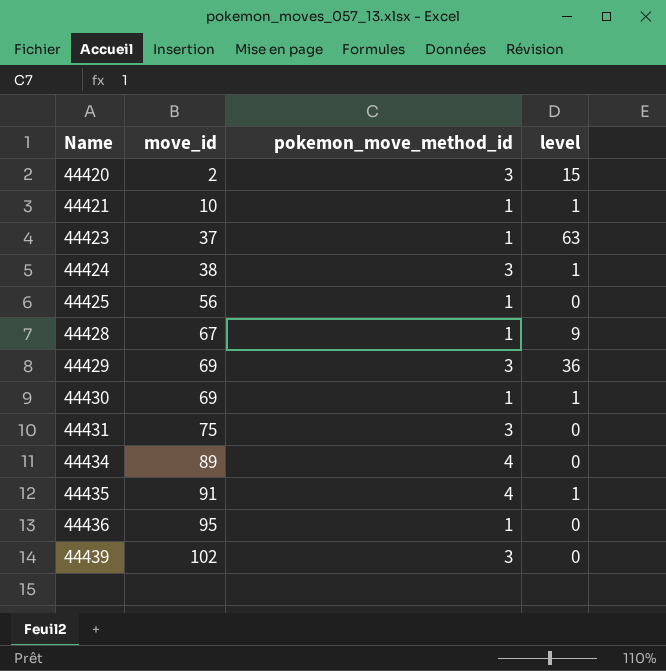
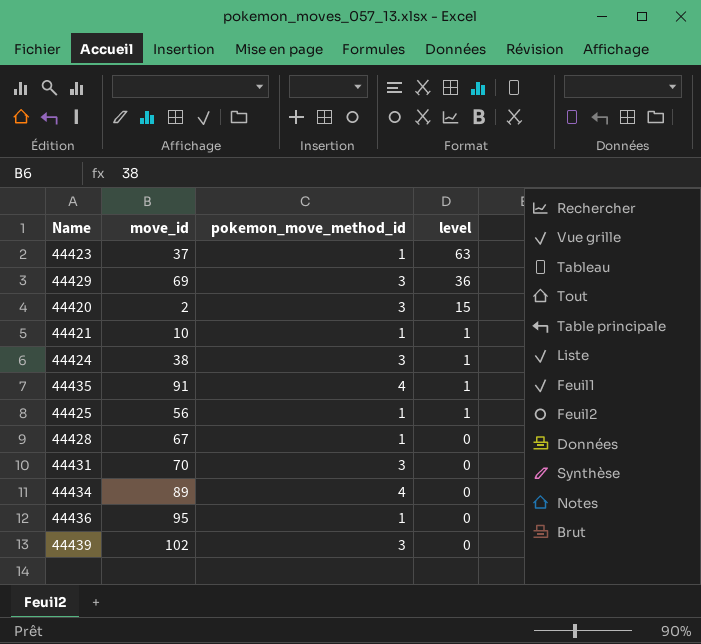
row order: Name ascending -> level descending
row 44430: 69 | 1 | 1 -> none
44425 | level: 0 -> 1
44428 | level: 9 -> 0
44431 | move_id: 75 -> 70

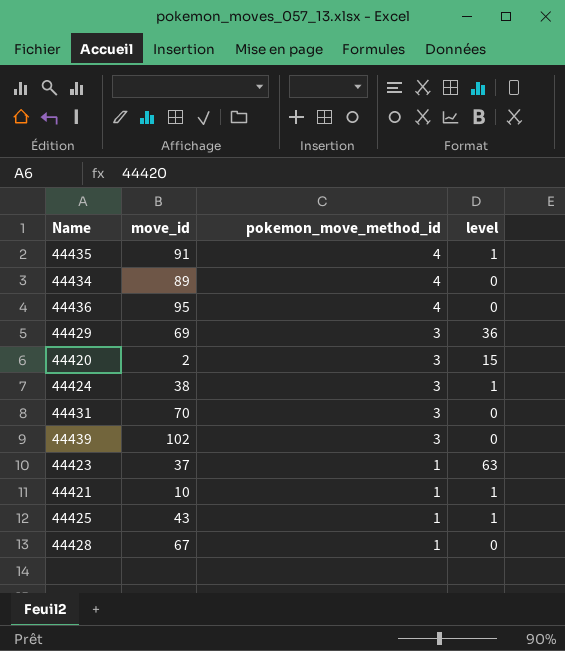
row order: level descending -> pokemon_move_method_id descending
44436 | pokemon_move_method_id: 1 -> 4
44425 | move_id: 56 -> 43

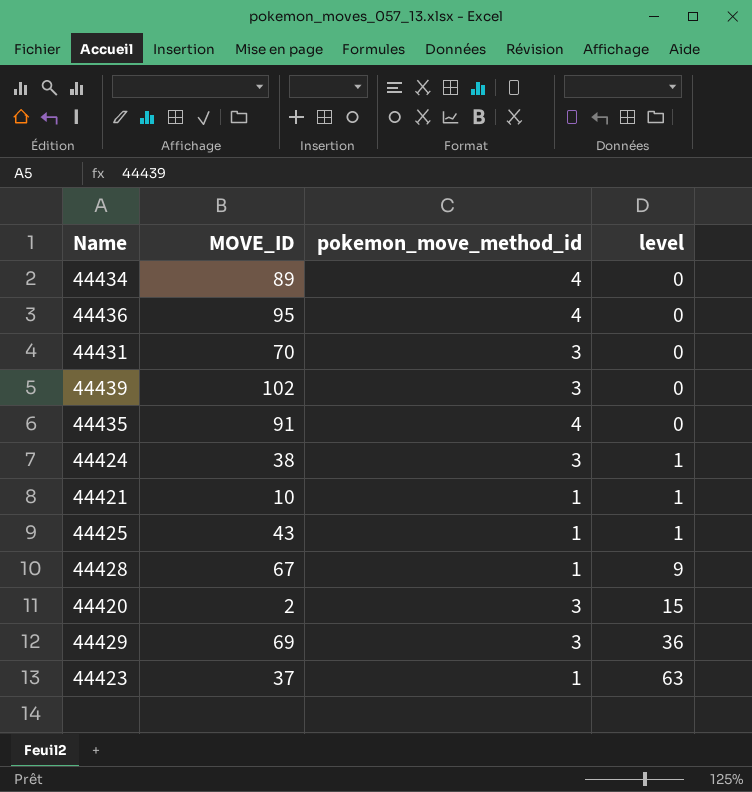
row order: pokemon_move_method_id descending -> level ascending
column name: move_id -> MOVE_ID
44435 | level: 1 -> 0
44428 | level: 0 -> 9

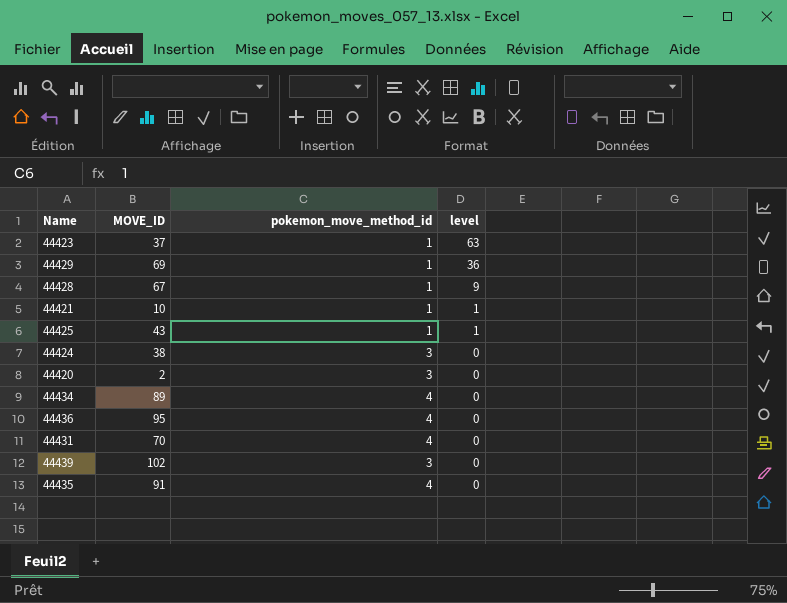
row order: level ascending -> level descending
44429 | pokemon_move_method_id: 3 -> 1
44424 | level: 1 -> 0
44420 | level: 15 -> 0
44431 | pokemon_move_method_id: 3 -> 4

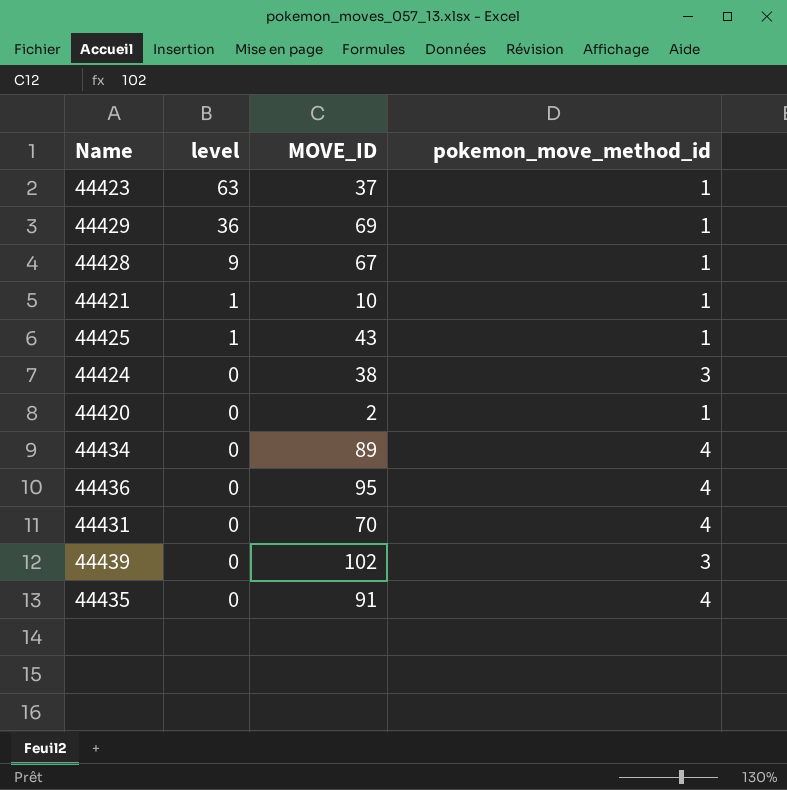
column level | position: 4 -> 2
44420 | pokemon_move_method_id: 3 -> 1

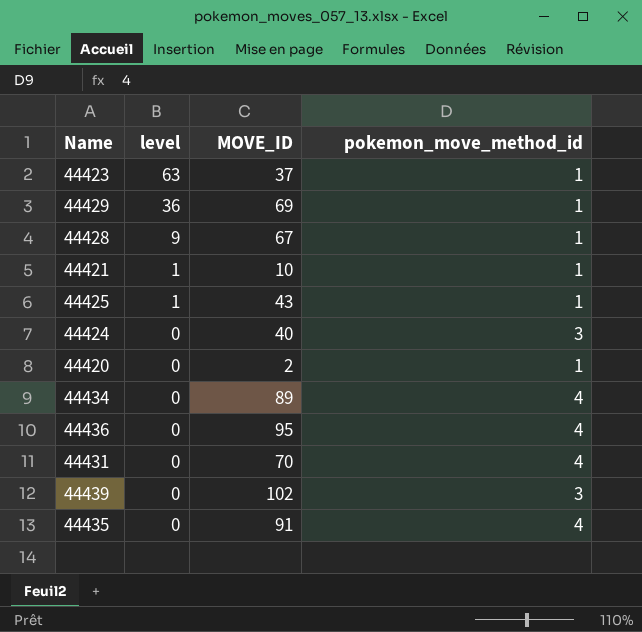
44424 | MOVE_ID: 38 -> 40

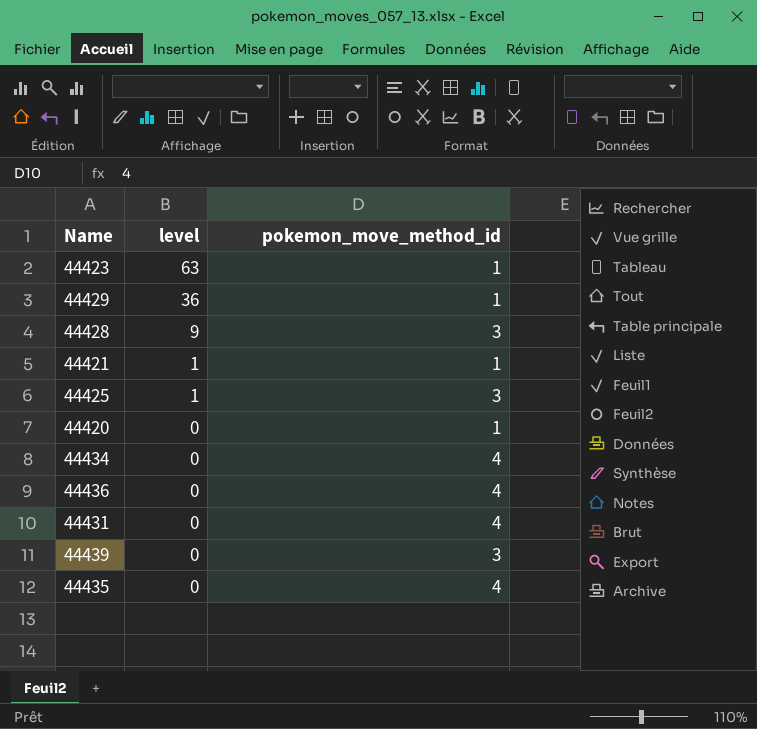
column MOVE_ID | position: 3 -> none
row 44424: 0 | 40 | 3 -> none
44428 | pokemon_move_method_id: 1 -> 3
44425 | pokemon_move_method_id: 1 -> 3

